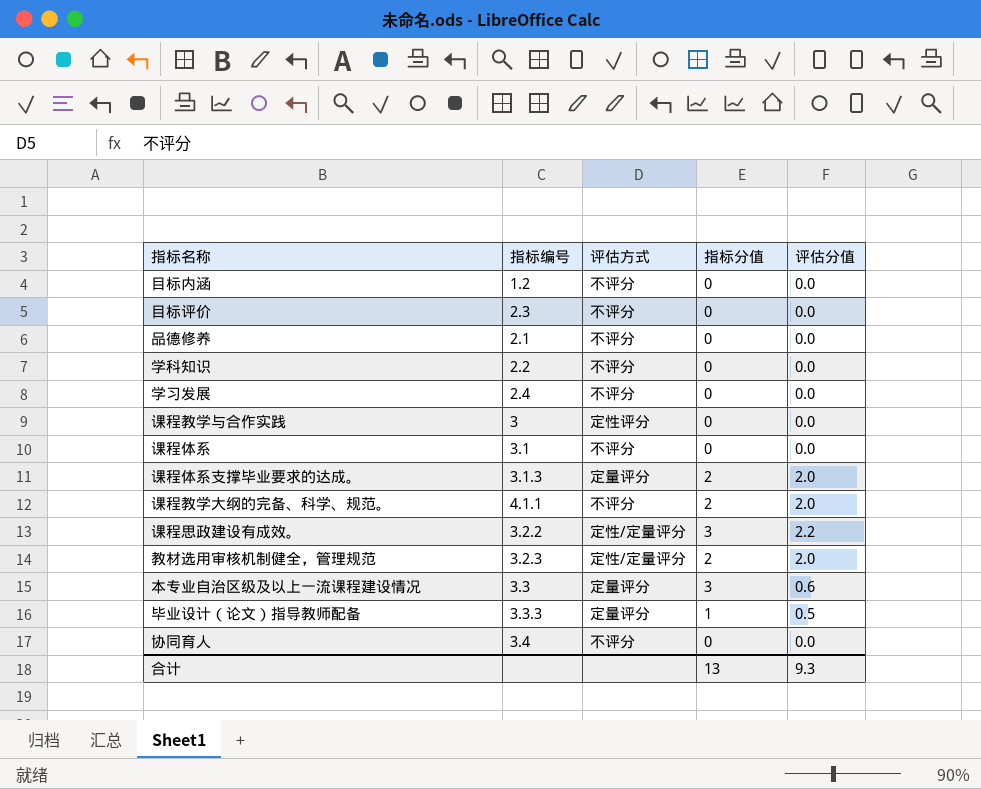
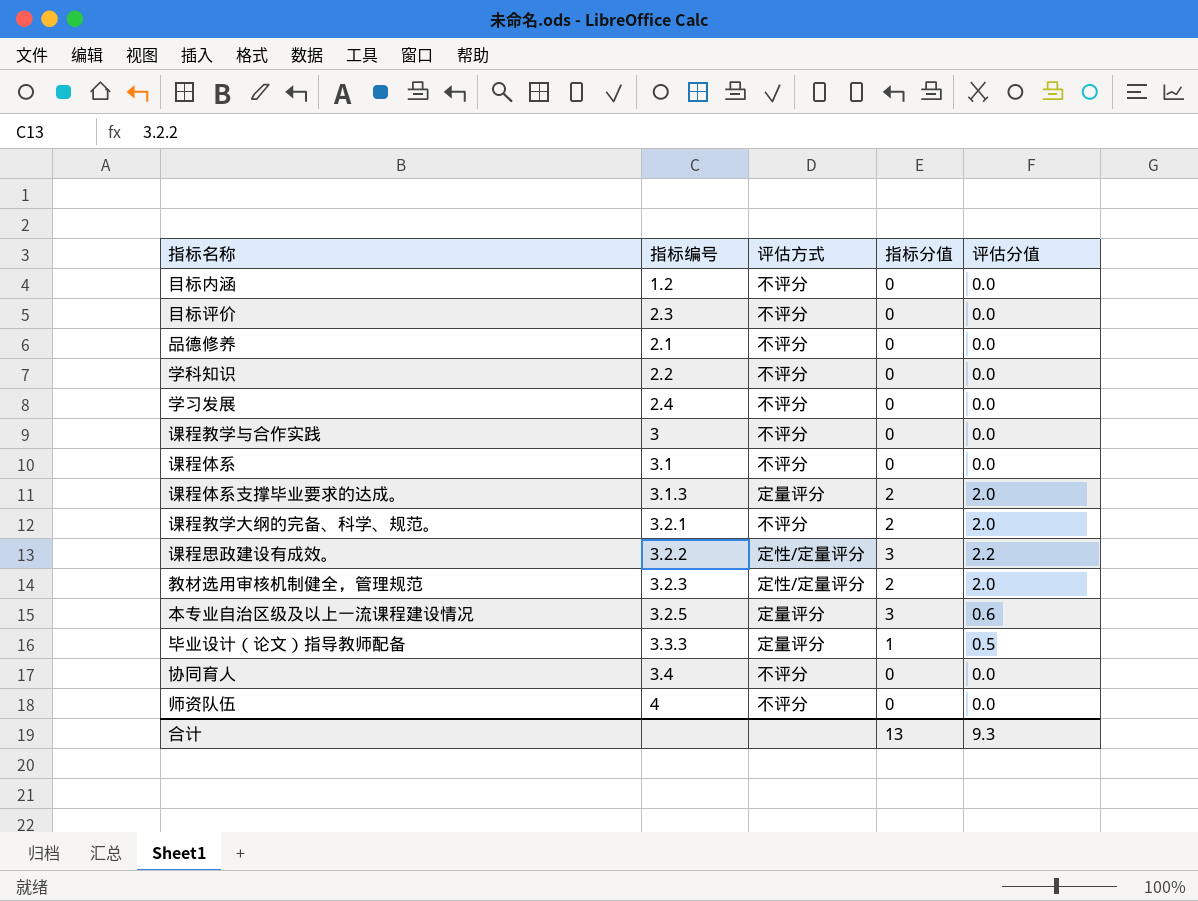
课程教学与合作实践 | 评估方式: 定性评分 -> 不评分
课程教学大纲的完备、科学、规范。 | 指标编号: 4.1.1 -> 3.2.1
本专业自治区级及以上一流课程建设情况 | 指标编号: 3.3 -> 3.2.5
row 师资队伍: none -> 4 | 不评分 | 0 | 0.0

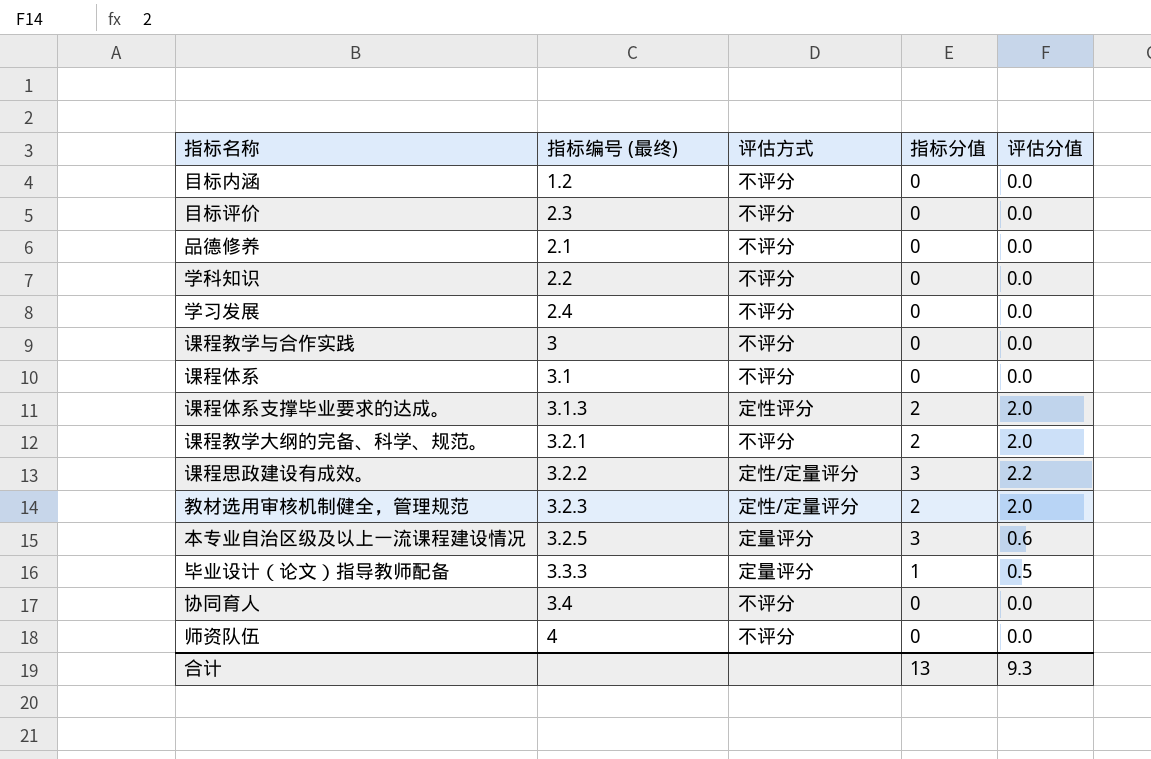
column name: 指标编号 -> 指标编号 (最终)
课程体系支撑毕业要求的达成。 | 评估方式: 定量评分 -> 定性评分

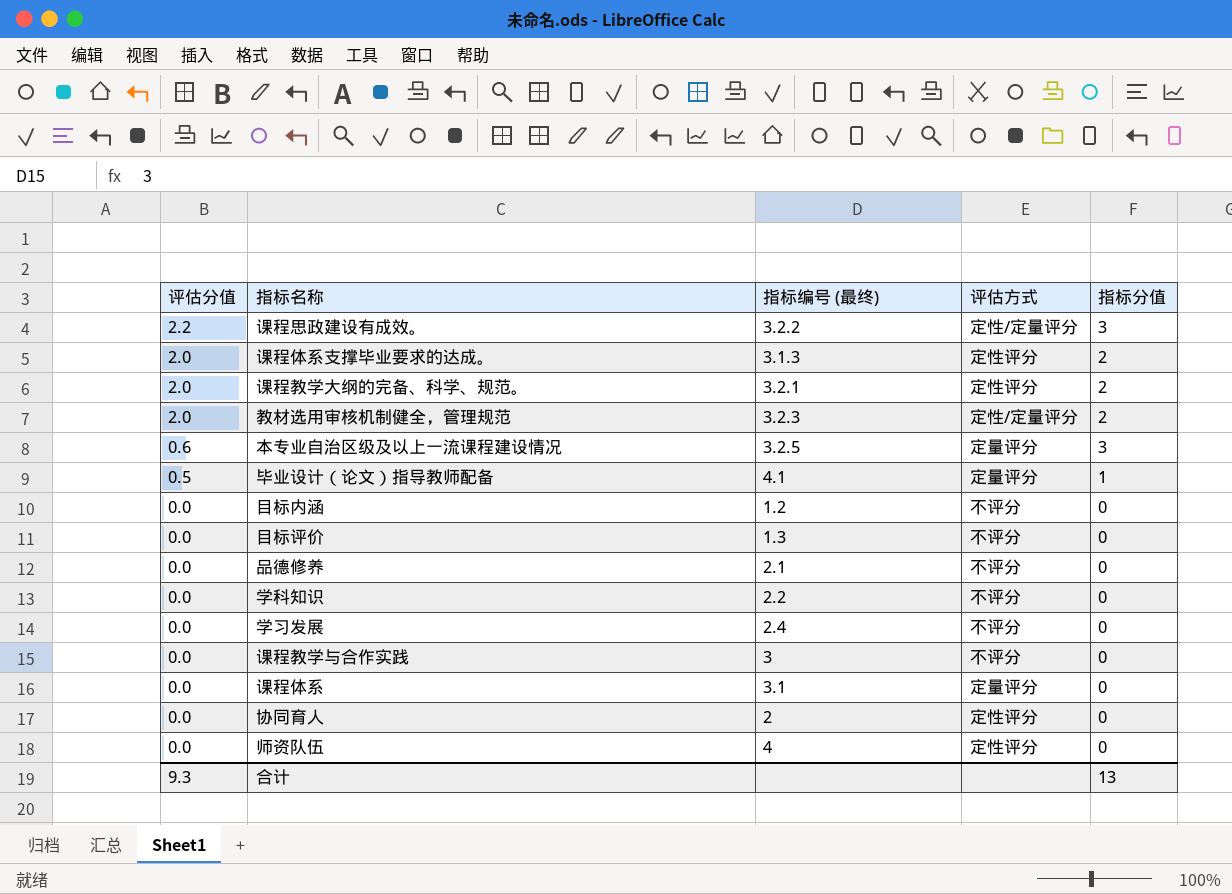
row order: none -> 评估分值 descending
column 评估分值 | position: 5 -> 1
课程教学大纲的完备、科学、规范。 | 评估方式: 不评分 -> 定性评分
毕业设计（论文）指导教师配备 | 指标编号 (最终): 3.3.3 -> 4.1
目标评价 | 指标编号 (最终): 2.3 -> 1.3
课程体系 | 评估方式: 不评分 -> 定量评分
协同育人 | 指标编号 (最终): 3.4 -> 2
协同育人 | 评估方式: 不评分 -> 定性评分
师资队伍 | 评估方式: 不评分 -> 定性评分

